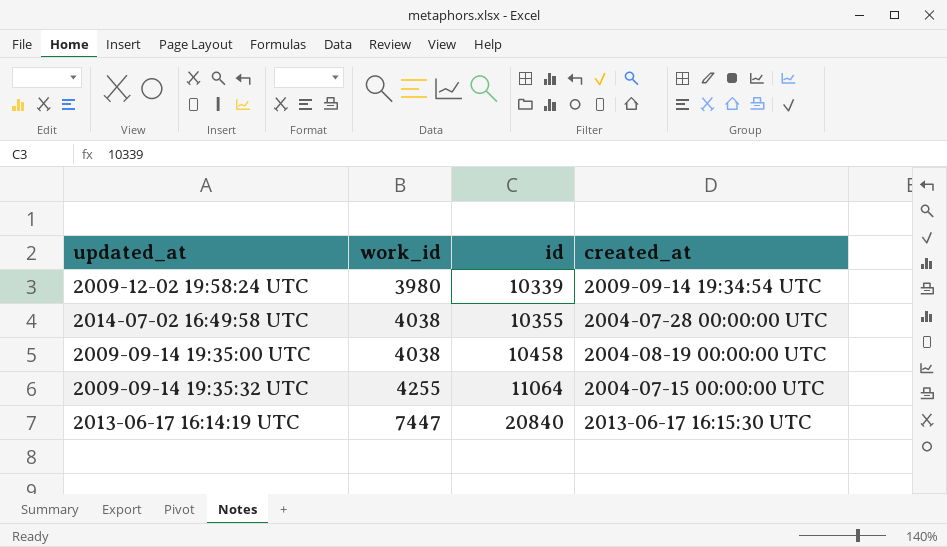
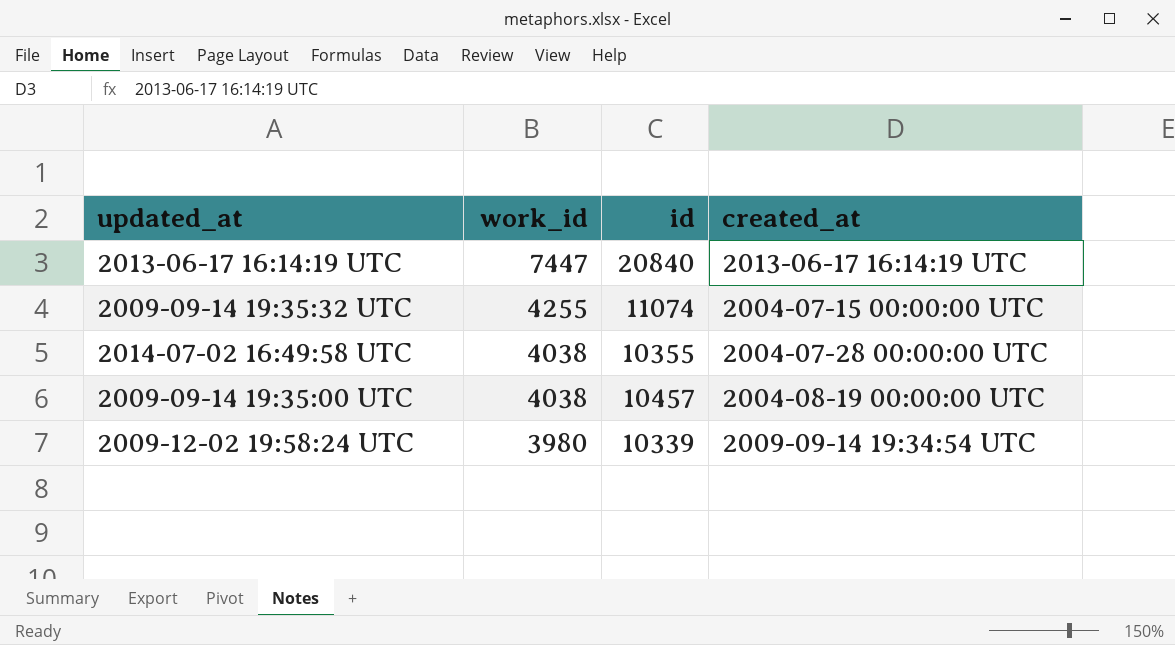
row order: work_id ascending -> work_id descending
2013-06-17 16:14:19 UTC | created_at: 2013-06-17 16:15:30 UTC -> 2013-06-17 16:14:19 UTC
2009-09-14 19:35:32 UTC | id: 11064 -> 11074
2009-09-14 19:35:00 UTC | id: 10458 -> 10457

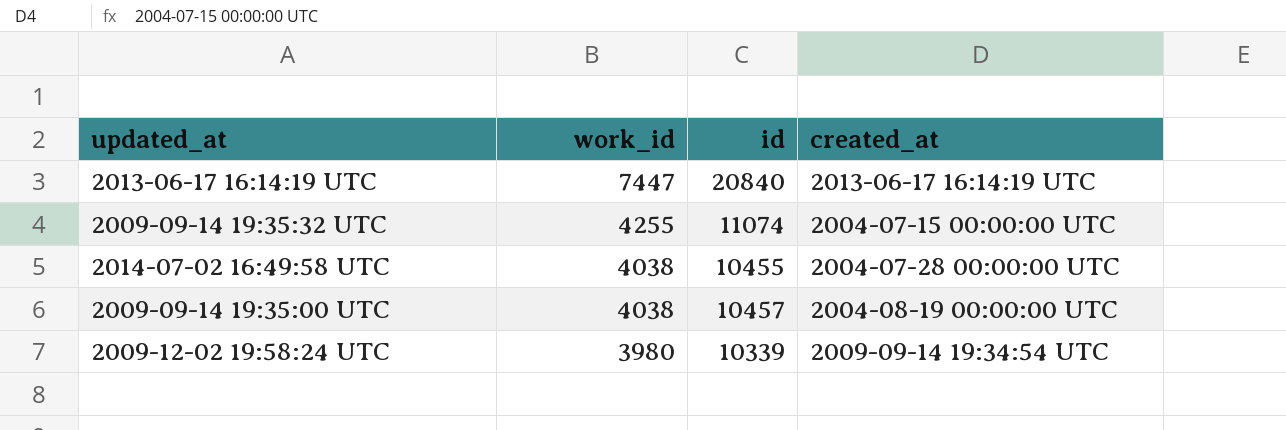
2014-07-02 16:49:58 UTC | id: 10355 -> 10455

